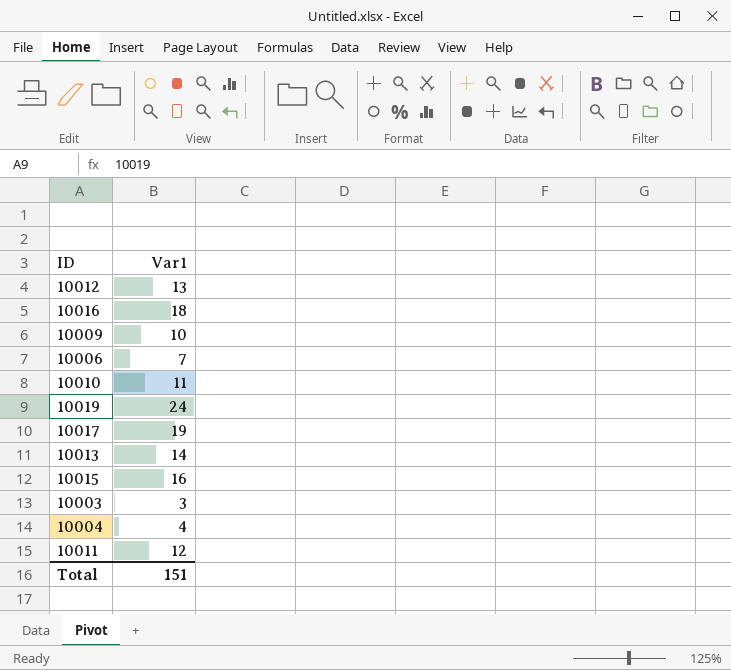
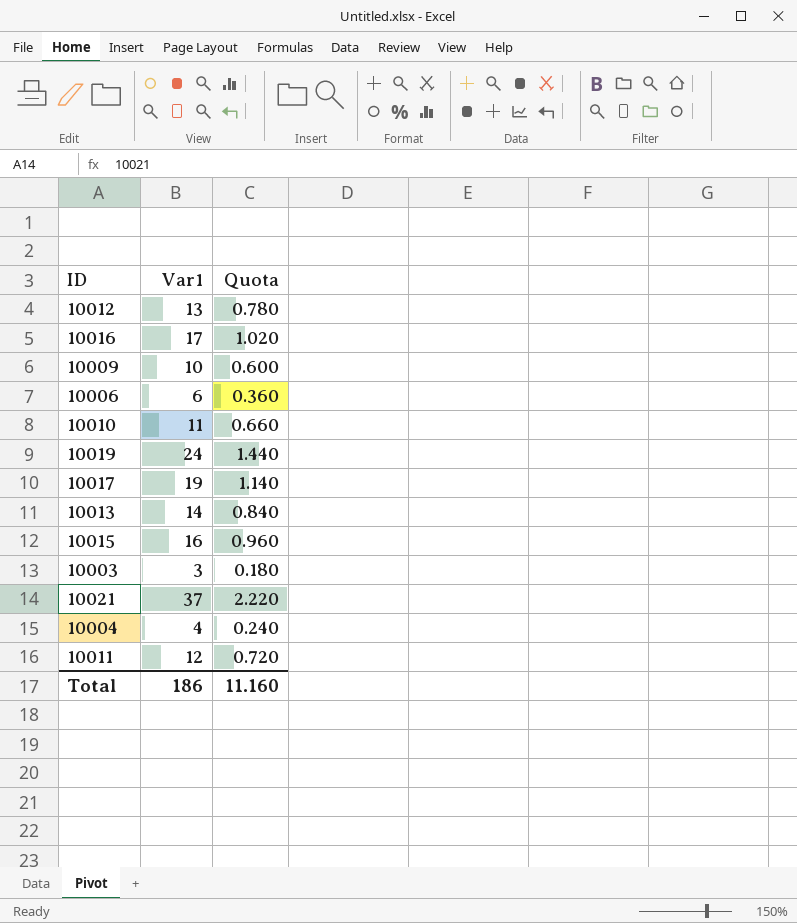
column Quota | formula: none -> [Var1] * 0.06
10016 | Var1: 18 -> 17
10006 | Var1: 7 -> 6
row 10021: none -> 37 | 2.220
Total | Var1: 151 -> 186

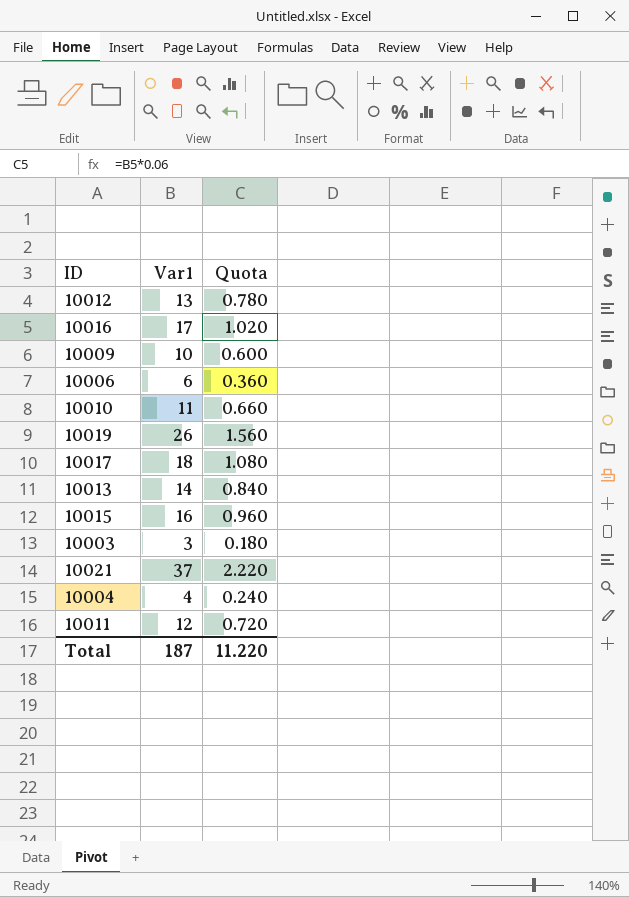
10019 | Var1: 24 -> 26
10019 | Quota: 1.440 -> 1.560
10017 | Var1: 19 -> 18
10017 | Quota: 1.140 -> 1.080
Total | Var1: 186 -> 187
Total | Quota: 11.160 -> 11.220

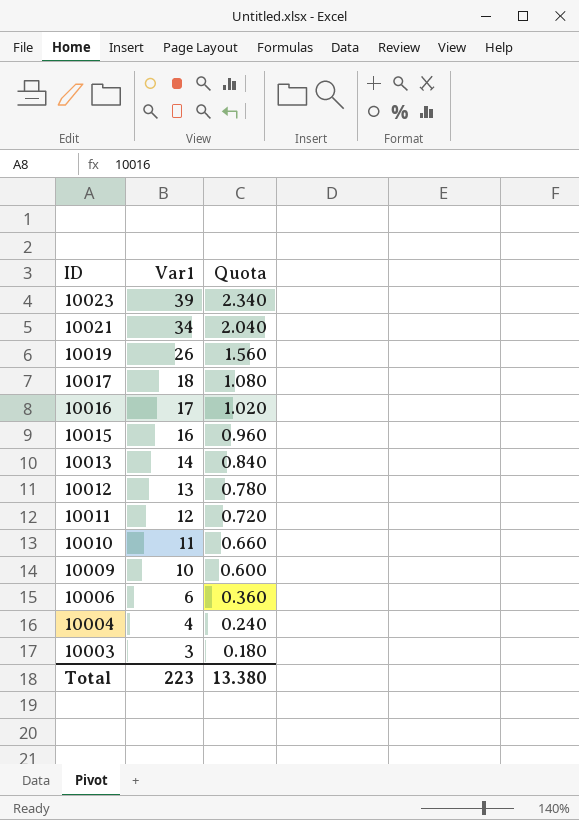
row order: none -> ID descending
row 10023: none -> 39 | 2.340
10021 | Var1: 37 -> 34
10021 | Quota: 2.220 -> 2.040
Total | Var1: 187 -> 223
Total | Quota: 11.220 -> 13.380

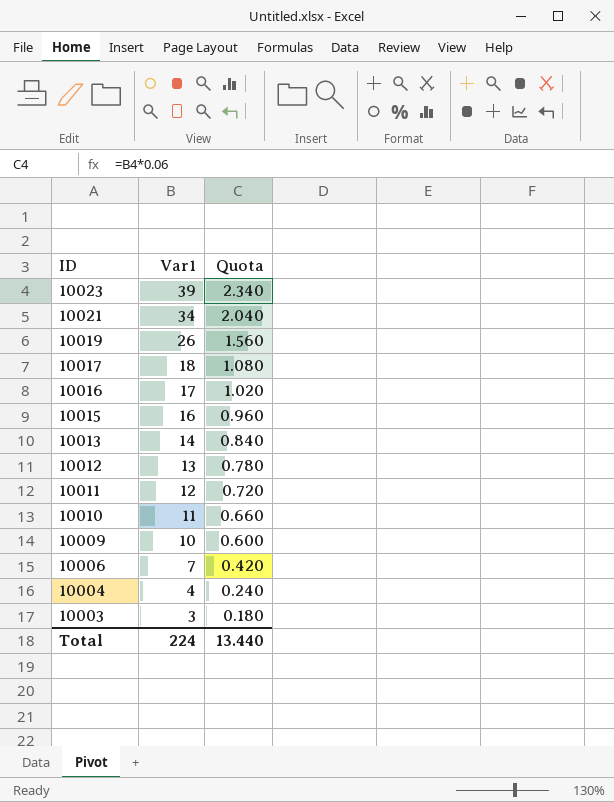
10006 | Var1: 6 -> 7
10006 | Quota: 0.360 -> 0.420
Total | Var1: 223 -> 224
Total | Quota: 13.380 -> 13.440

